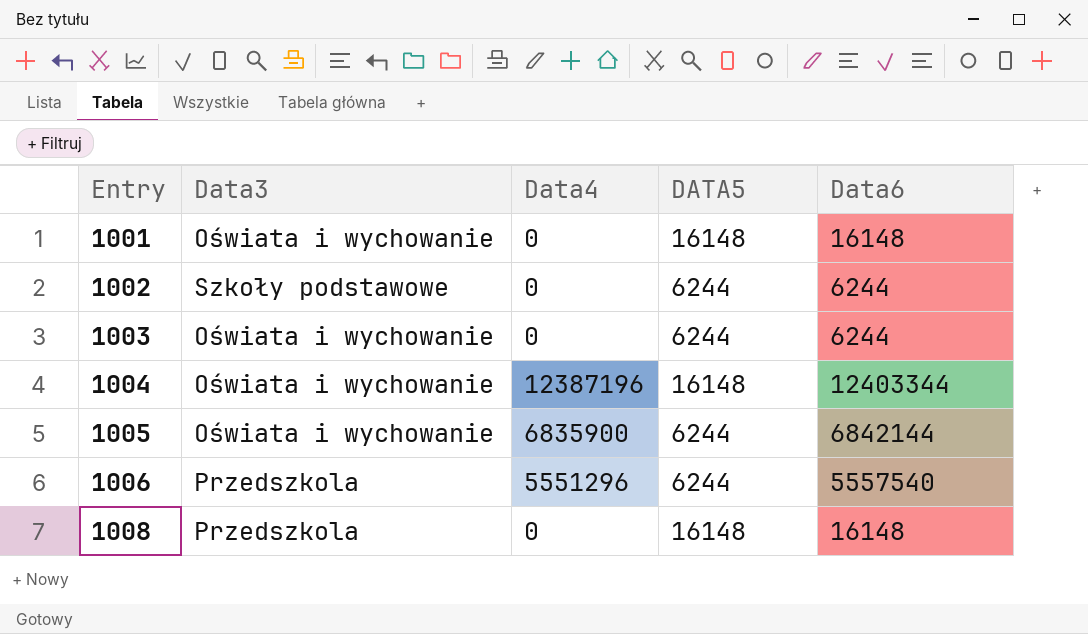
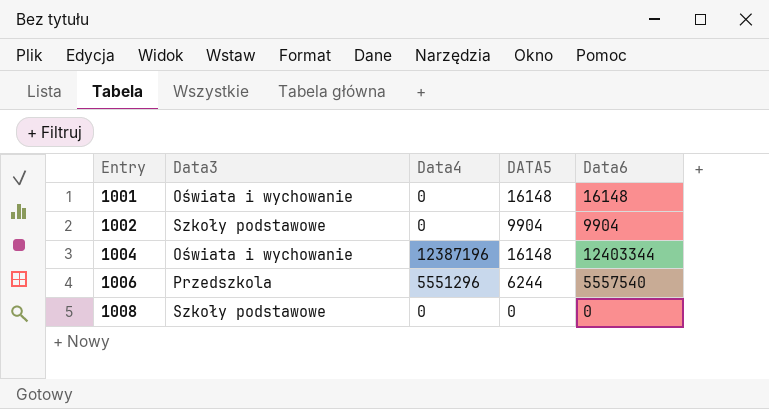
row 1003: Oświata i wychowanie | 0 | 6244 | 6244 -> none
row 1005: Oświata i wychowanie | 6835900 | 6244 | 6842144 -> none
1002 | DATA5: 6244 -> 9904
1002 | Data6: 6244 -> 9904
1008 | Data3: Przedszkola -> Szkoły podstawowe
1008 | DATA5: 16148 -> 0
1008 | Data6: 16148 -> 0

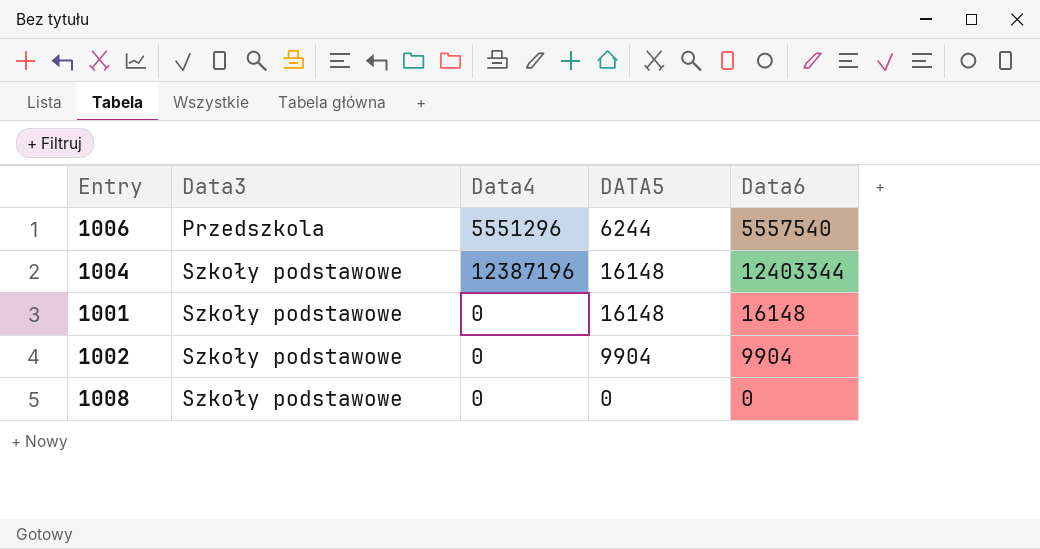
row order: Entry ascending -> Data3 ascending
1004 | Data3: Oświata i wychowanie -> Szkoły podstawowe
1001 | Data3: Oświata i wychowanie -> Szkoły podstawowe

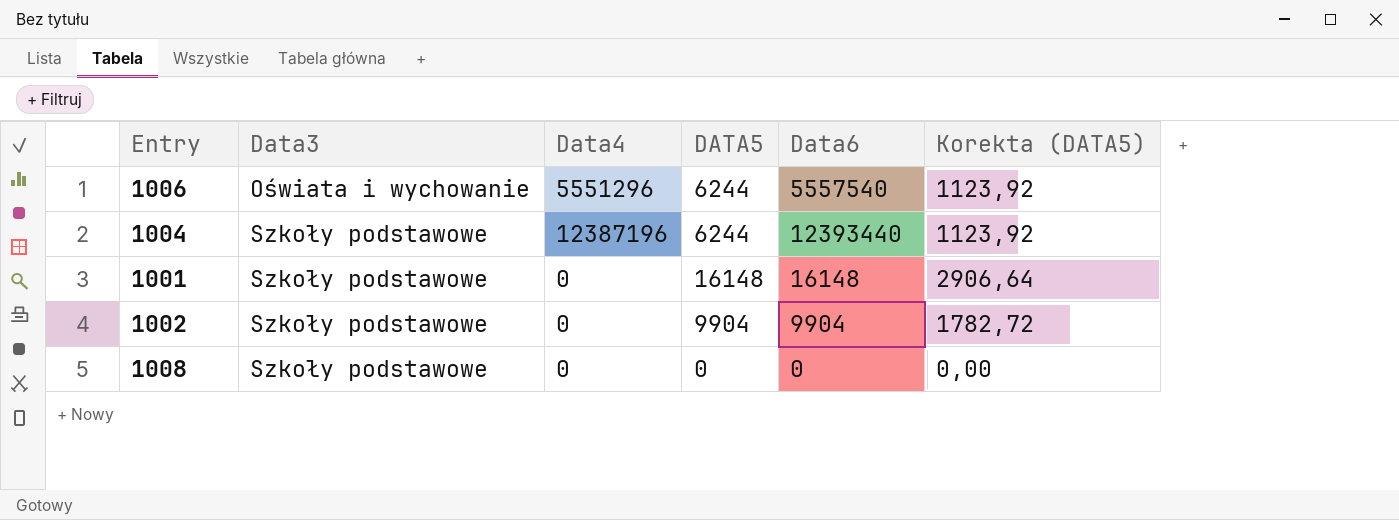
column Korekta (DATA5) | formula: none -> [DATA5] * 0,18
1006 | Data3: Przedszkola -> Oświata i wychowanie
1004 | DATA5: 16148 -> 6244
1004 | Data6: 12403344 -> 12393440

